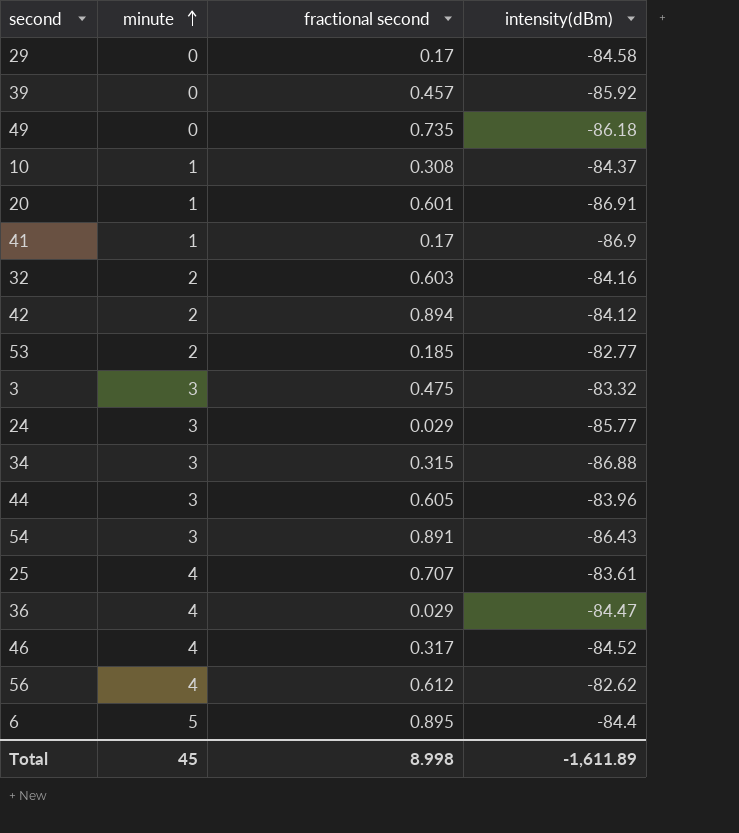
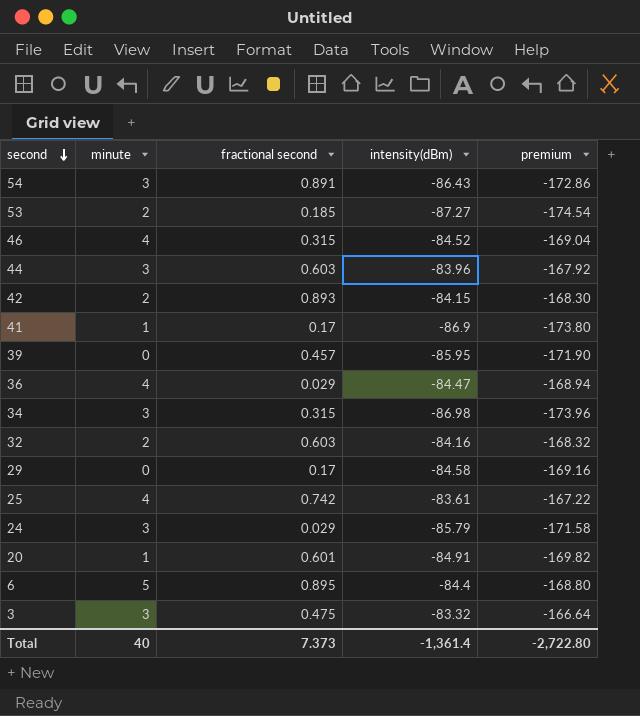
row order: minute ascending -> second descending
column premium | formula: none -> [intensity(dBm)] * 2
row 49: 0 | 0.735 | -86.18 -> none
row 10: 1 | 0.308 | -84.37 -> none
row 56: 4 | 0.612 | -82.62 -> none
53 | intensity(dBm): -82.77 -> -87.27
46 | fractional second: 0.317 -> 0.315
44 | fractional second: 0.605 -> 0.603
42 | fractional second: 0.894 -> 0.893
42 | intensity(dBm): -84.12 -> -84.15
39 | intensity(dBm): -85.92 -> -85.95
34 | intensity(dBm): -86.88 -> -86.98
25 | fractional second: 0.707 -> 0.742
24 | intensity(dBm): -85.77 -> -85.79
20 | intensity(dBm): -86.91 -> -84.91
Total | minute: 45 -> 40
Total | fractional second: 8.998 -> 7.373
Total | intensity(dBm): -1,611.89 -> -1,361.4

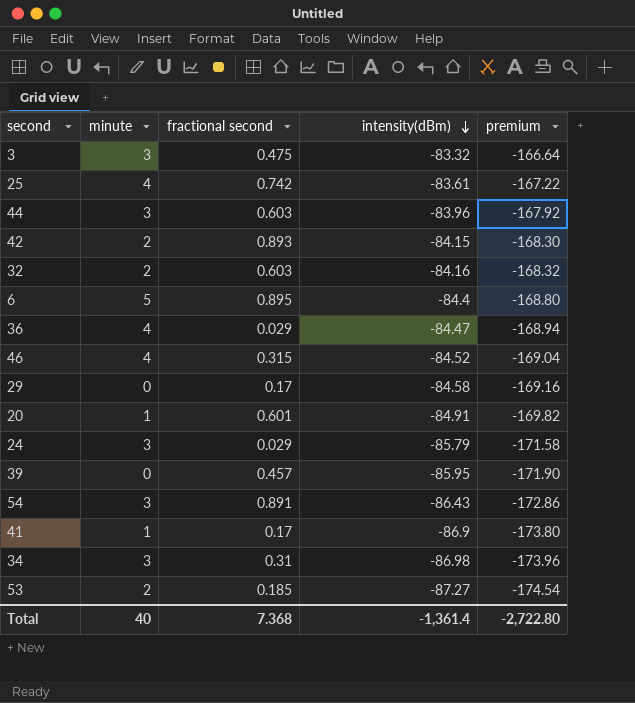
row order: second descending -> intensity(dBm) descending
34 | fractional second: 0.315 -> 0.31
Total | fractional second: 7.373 -> 7.368

